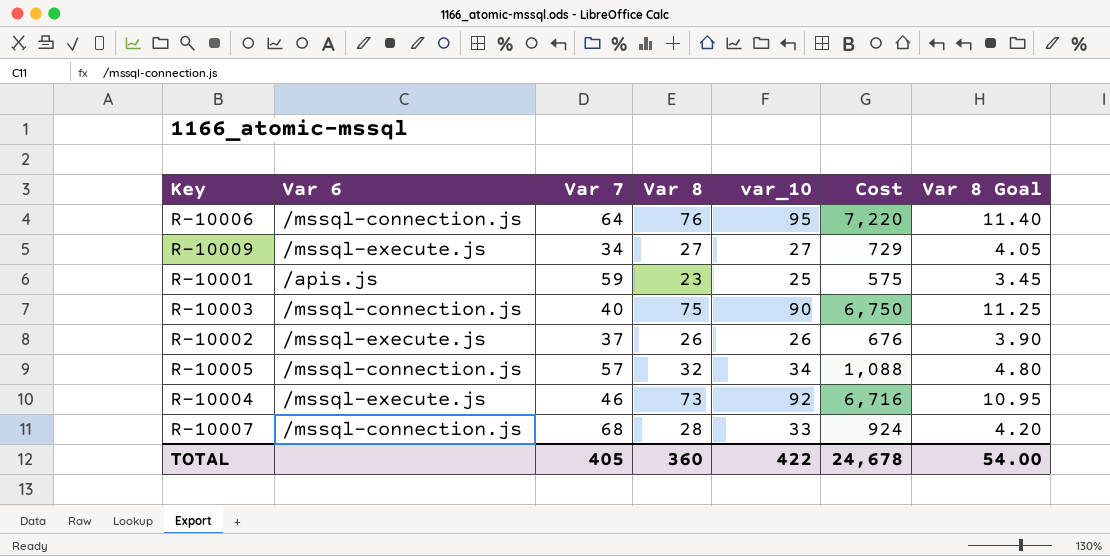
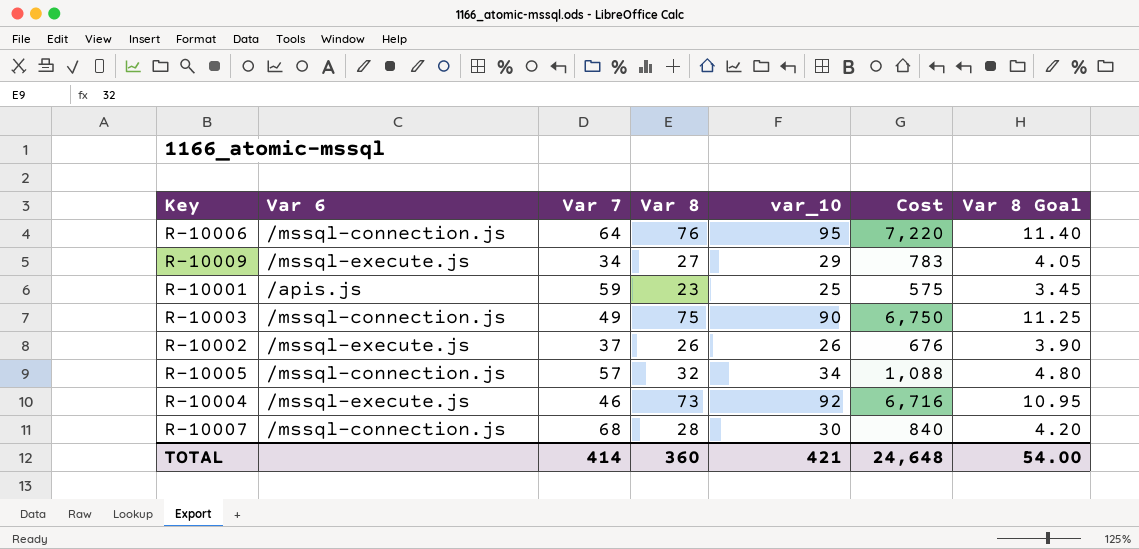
R-10009 | var_10: 27 -> 29
R-10009 | Cost: 729 -> 783
R-10003 | Var 7: 40 -> 49
R-10007 | var_10: 33 -> 30
R-10007 | Cost: 924 -> 840
TOTAL | Var 7: 405 -> 414
TOTAL | var_10: 422 -> 421
TOTAL | Cost: 24,678 -> 24,648

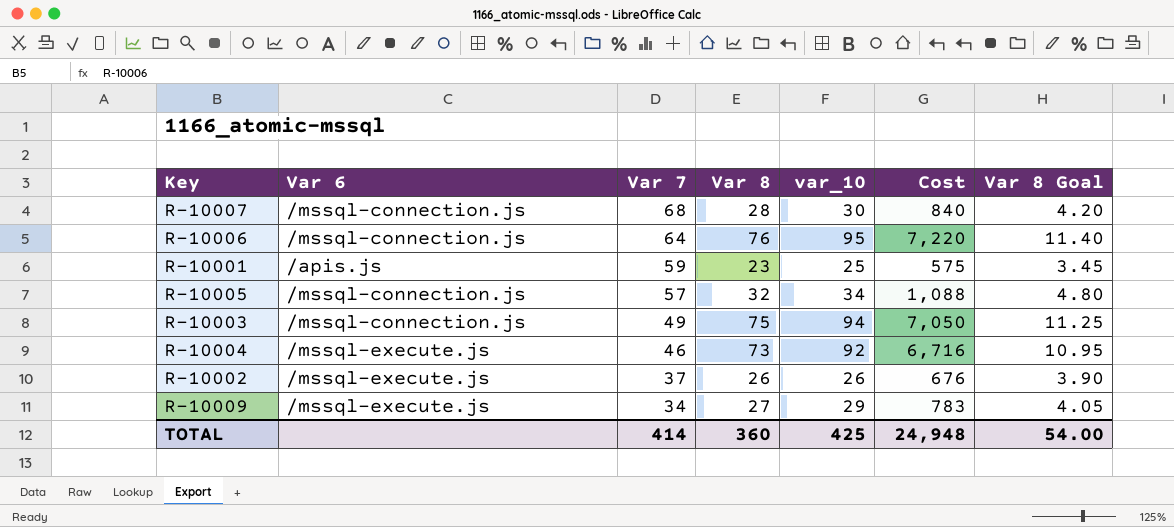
row order: none -> Var 7 descending
R-10003 | var_10: 90 -> 94
R-10003 | Cost: 6,750 -> 7,050
TOTAL | var_10: 421 -> 425
TOTAL | Cost: 24,648 -> 24,948

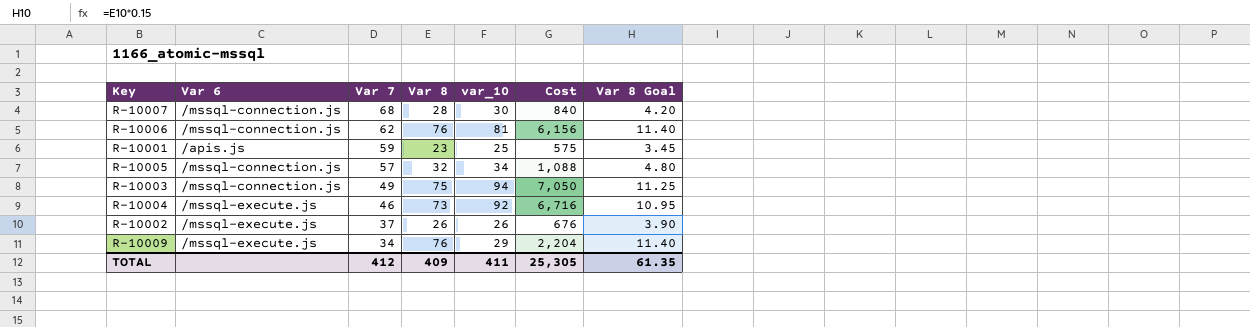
R-10006 | Var 7: 64 -> 62
R-10006 | var_10: 95 -> 81
R-10006 | Cost: 7,220 -> 6,156
R-10009 | Var 8: 27 -> 76
R-10009 | Cost: 783 -> 2,204
R-10009 | Var 8 Goal: 4.05 -> 11.40
TOTAL | Var 7: 414 -> 412
TOTAL | Var 8: 360 -> 409
TOTAL | var_10: 425 -> 411
TOTAL | Cost: 24,948 -> 25,305
TOTAL | Var 8 Goal: 54.00 -> 61.35

